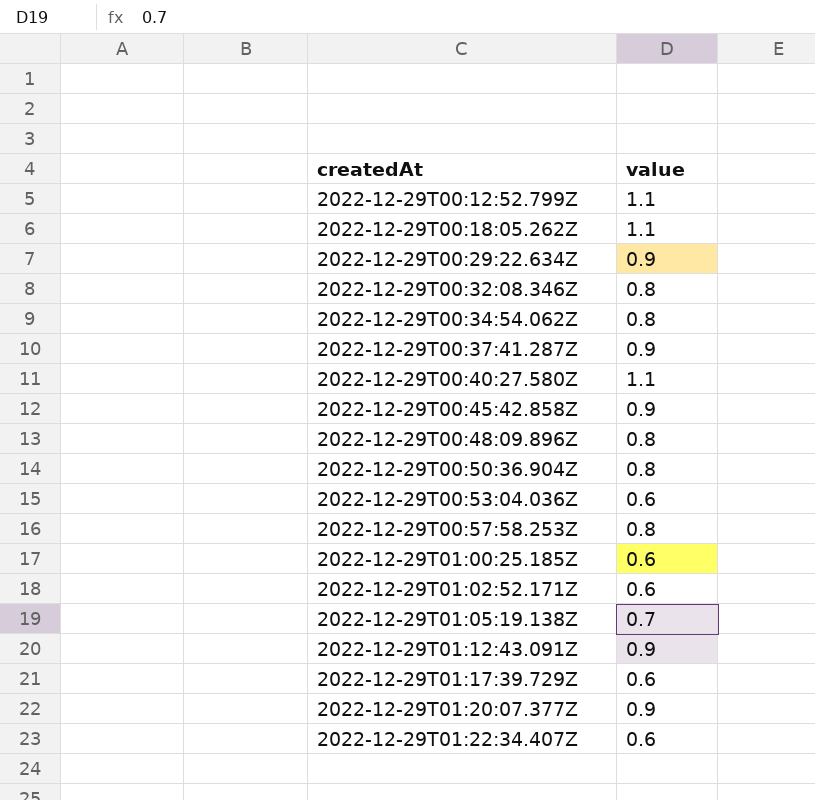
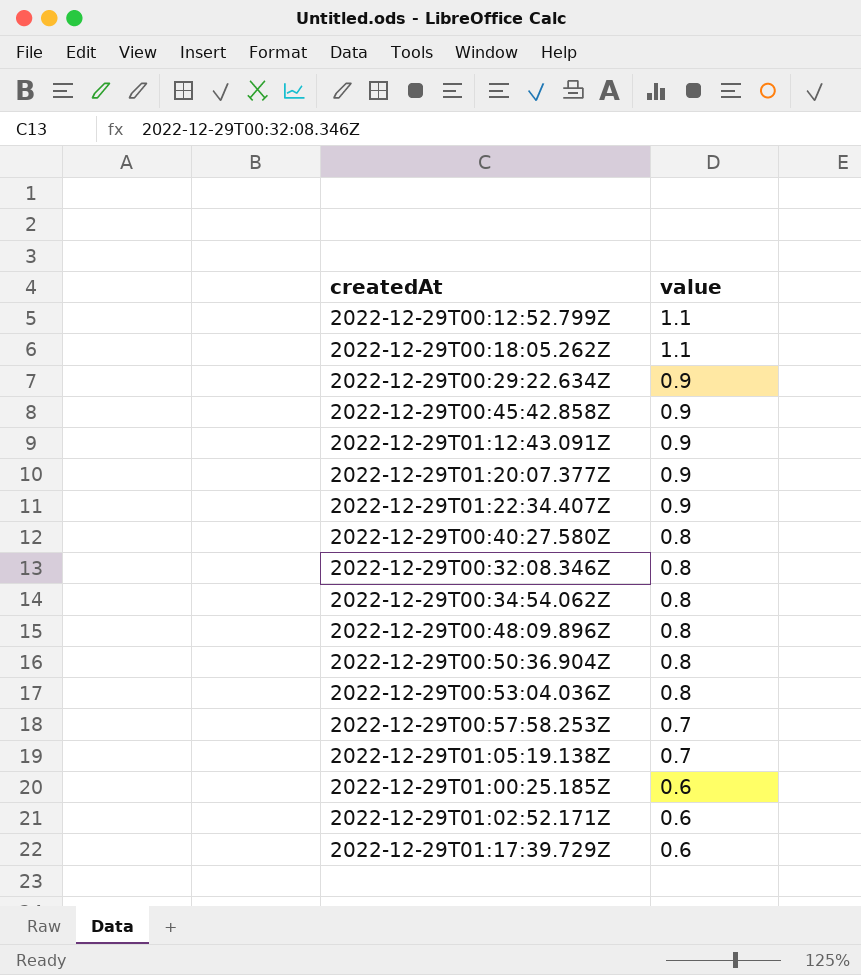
row order: createdAt ascending -> value descending
row 2022-12-29T00:37:41.287Z: 0.9 -> none
2022-12-29T01:22:34.407Z | value: 0.6 -> 0.9
2022-12-29T00:40:27.580Z | value: 1.1 -> 0.8
2022-12-29T00:53:04.036Z | value: 0.6 -> 0.8
2022-12-29T00:57:58.253Z | value: 0.8 -> 0.7

